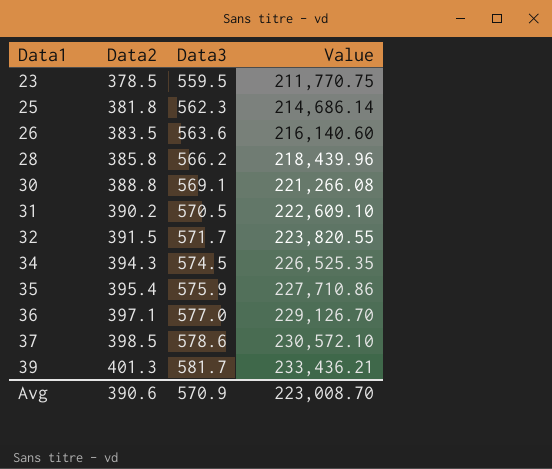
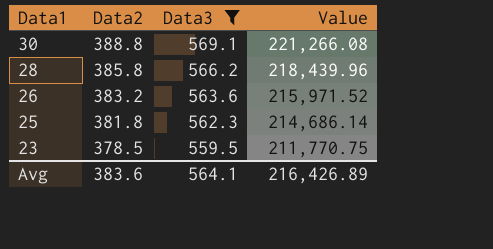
filter: none -> Data3 <= 569.1
row order: Data1 ascending -> Data1 descending
26 | Data2: 383.5 -> 383.2
26 | Value: 216,140.60 -> 215,971.52
Avg | Data2: 390.6 -> 383.6
Avg | Data3: 570.9 -> 564.1
Avg | Value: 223,008.70 -> 216,426.89

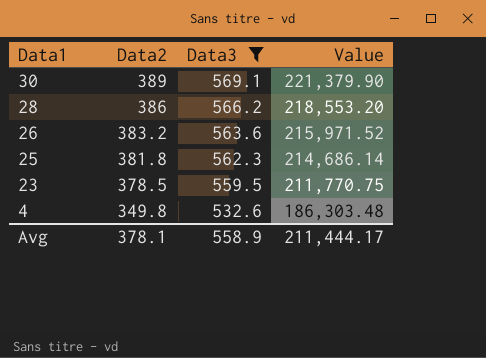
30 | Data2: 388.8 -> 389
30 | Value: 221,266.08 -> 221,379.90
28 | Data2: 385.8 -> 386
28 | Value: 218,439.96 -> 218,553.20
row 4: none -> 349.8 | 532.6 | 186,303.48
Avg | Data2: 383.6 -> 378.1
Avg | Data3: 564.1 -> 558.9
Avg | Value: 216,426.89 -> 211,444.17

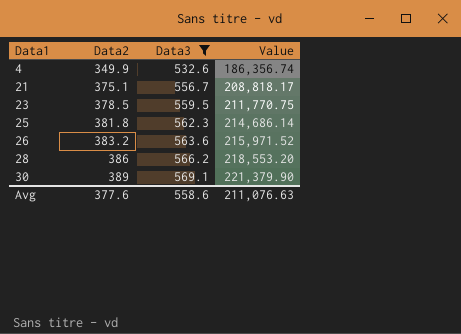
row order: Data1 descending -> Data1 ascending
4 | Data2: 349.8 -> 349.9
4 | Value: 186,303.48 -> 186,356.74
row 21: none -> 375.1 | 556.7 | 208,818.17
Avg | Data2: 378.1 -> 377.6
Avg | Data3: 558.9 -> 558.6
Avg | Value: 211,444.17 -> 211,076.63

